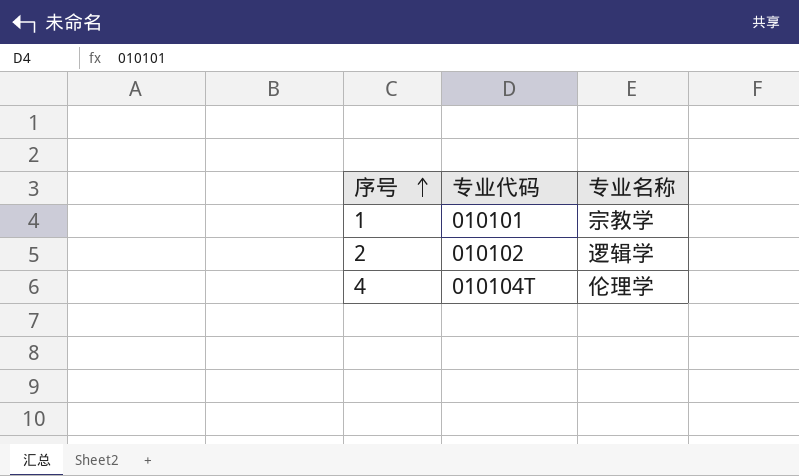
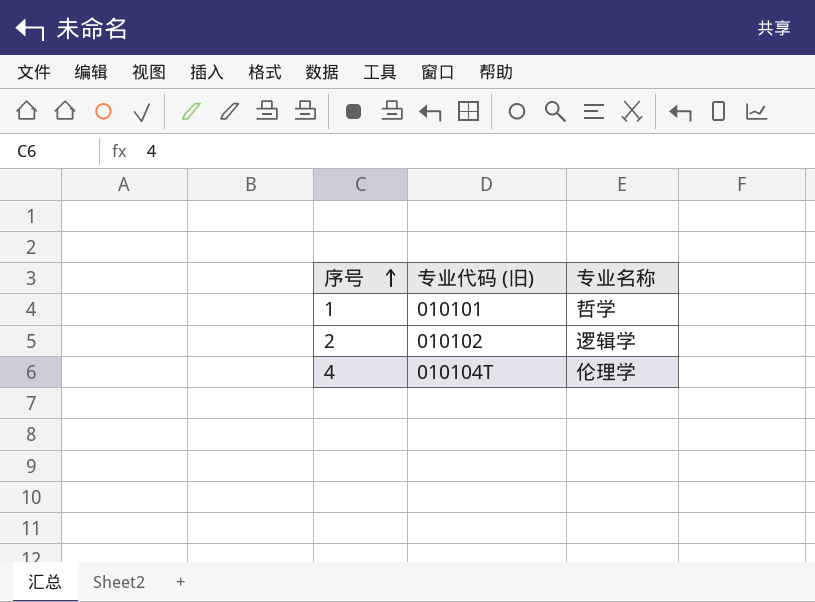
column name: 专业代码 -> 专业代码 (旧)
1 | 专业名称: 宗教学 -> 哲学

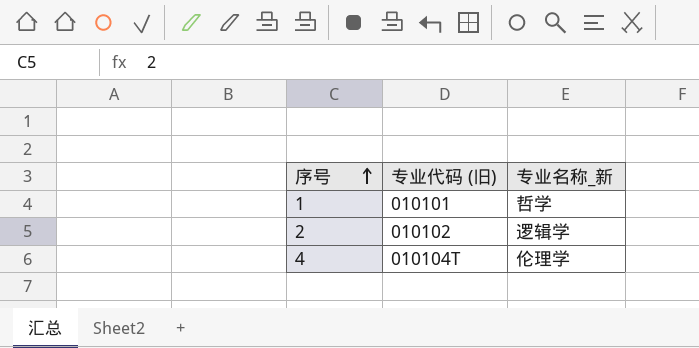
column name: 专业名称 -> 专业名称_新

